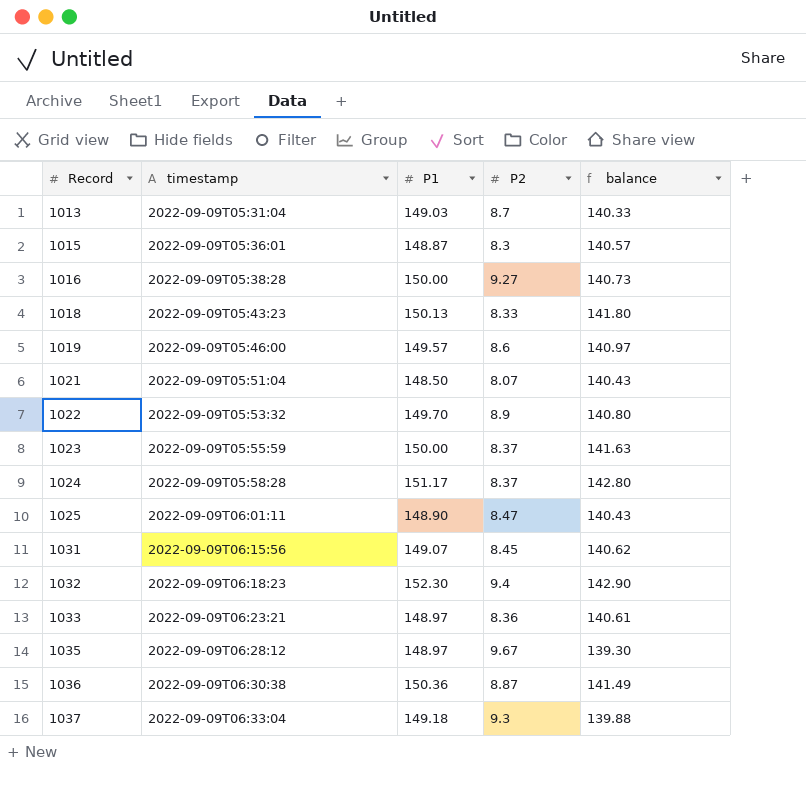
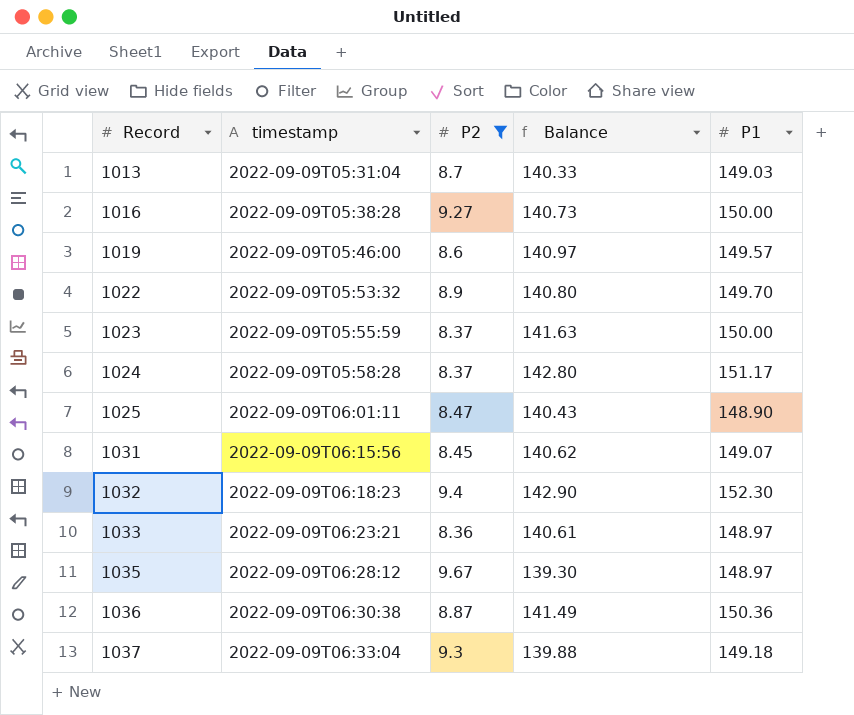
filter: none -> P2 >= 8.36
column name: balance -> Balance
column P1 | position: 3 -> 5

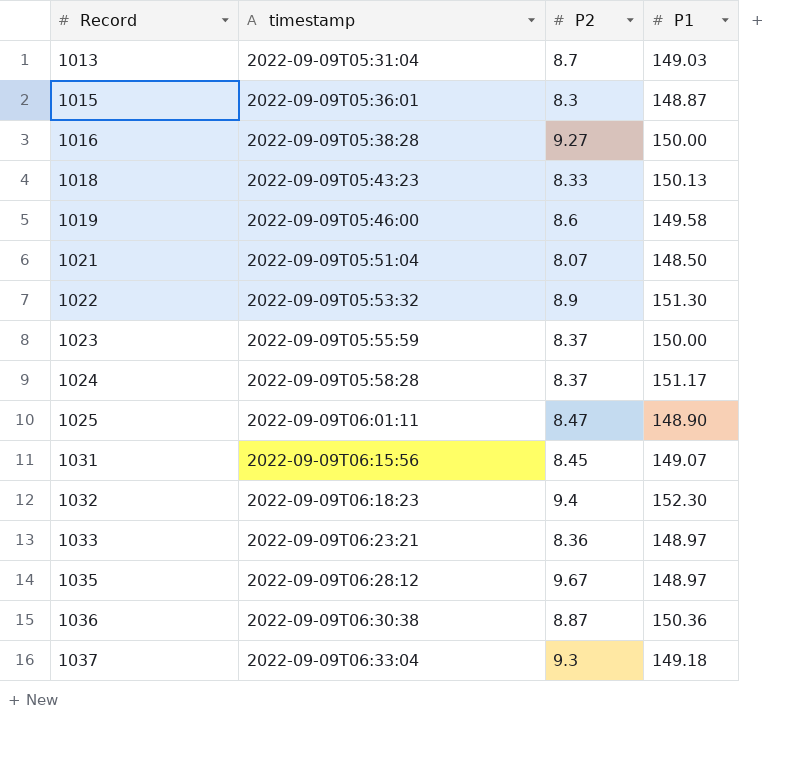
filter: P2 >= 8.36 -> none
column Balance | formula: [P1] - [P2] -> none
1019 | P1: 149.57 -> 149.58
1022 | P1: 149.70 -> 151.30

